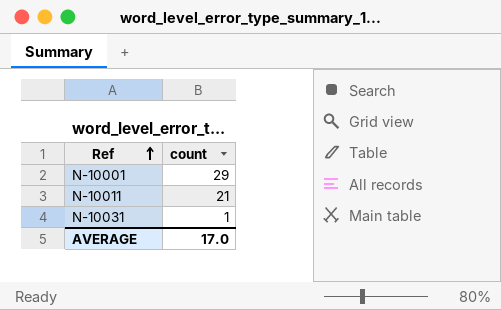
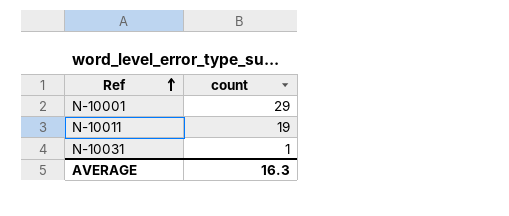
N-10011 | count: 21 -> 19
AVERAGE | count: 17.0 -> 16.3

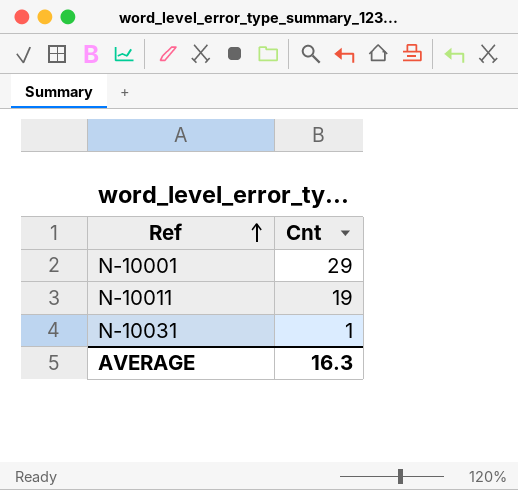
column name: count -> Cnt

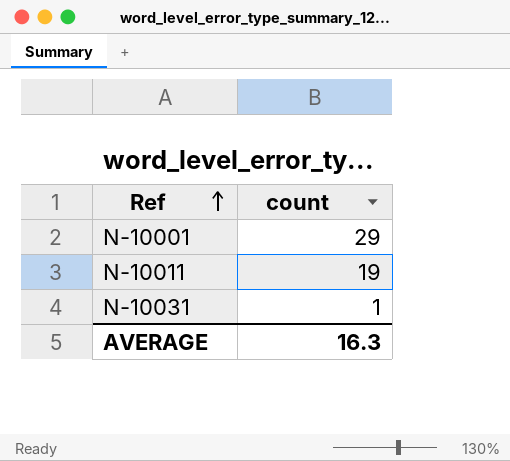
column name: Cnt -> count

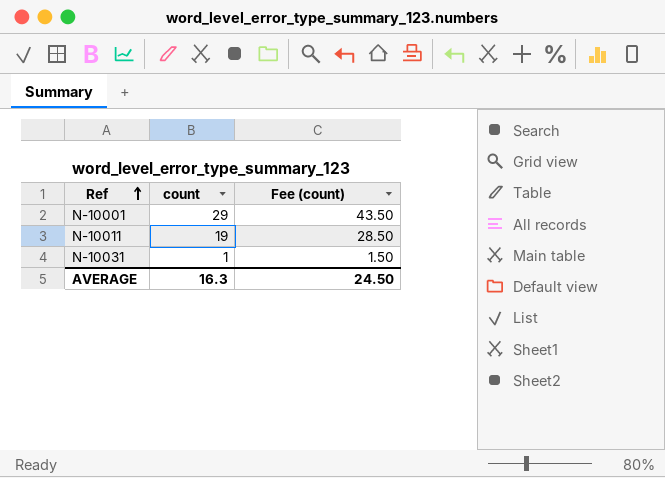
column Fee (count) | formula: none -> [count] * 1.5

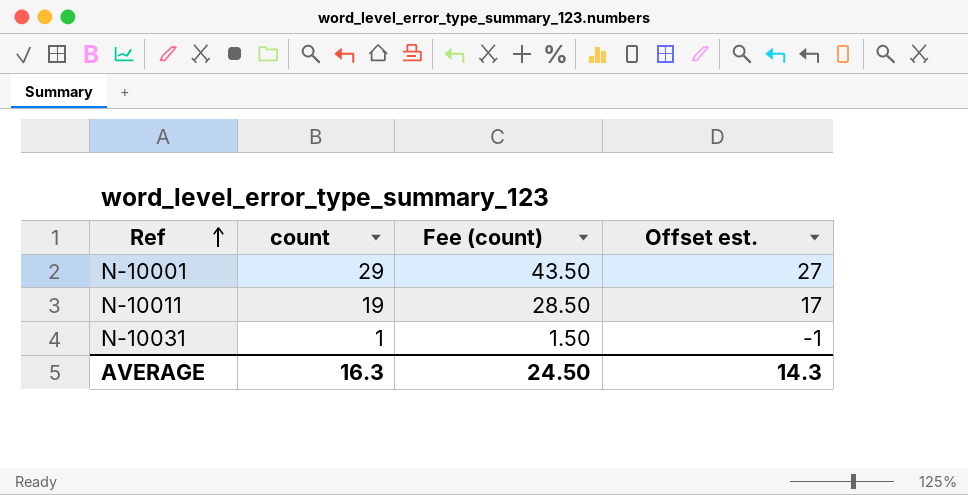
column Offset est. | formula: none -> [count] - 2

